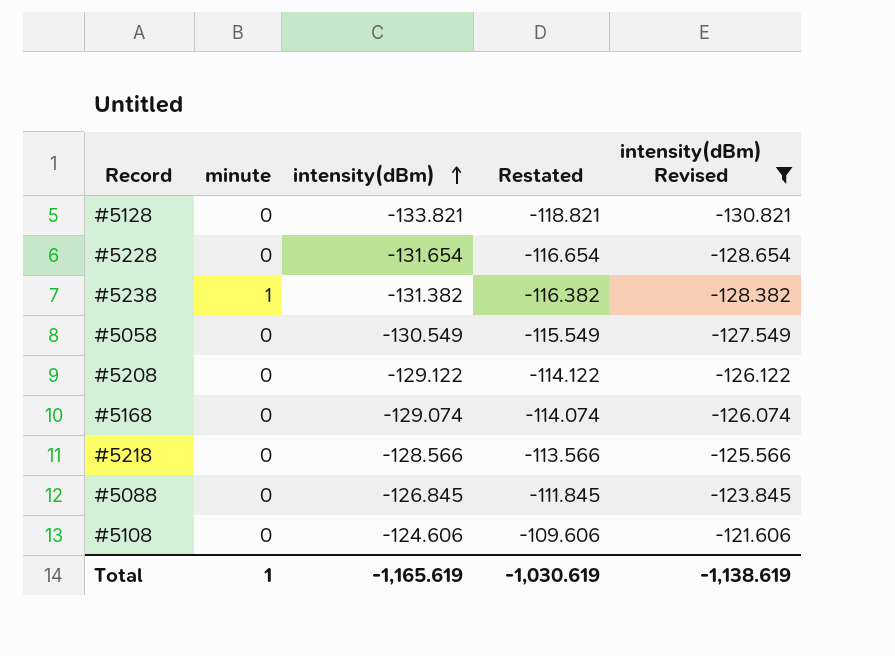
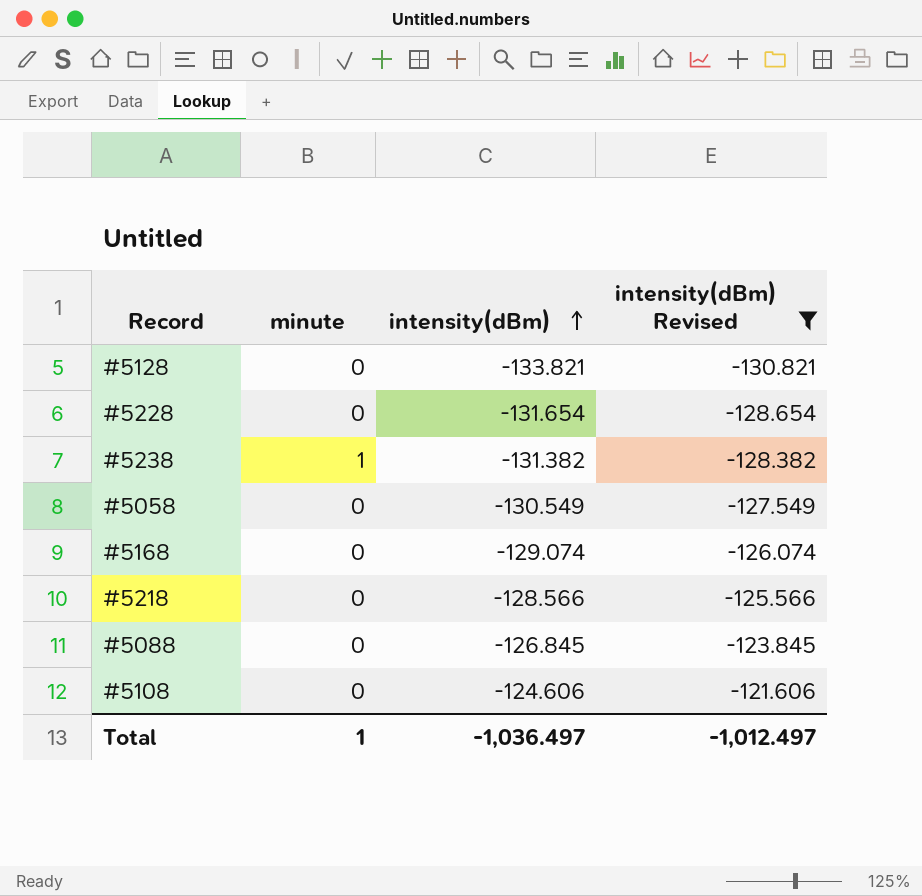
column Restated | formula: [intensity(dBm)] + 15 -> none
row #5208: 0 | -129.122 | -114.122 | -126.122 -> none
Total | intensity(dBm): -1,165.619 -> -1,036.497
Total | intensity(dBm) Revised: -1,138.619 -> -1,012.497

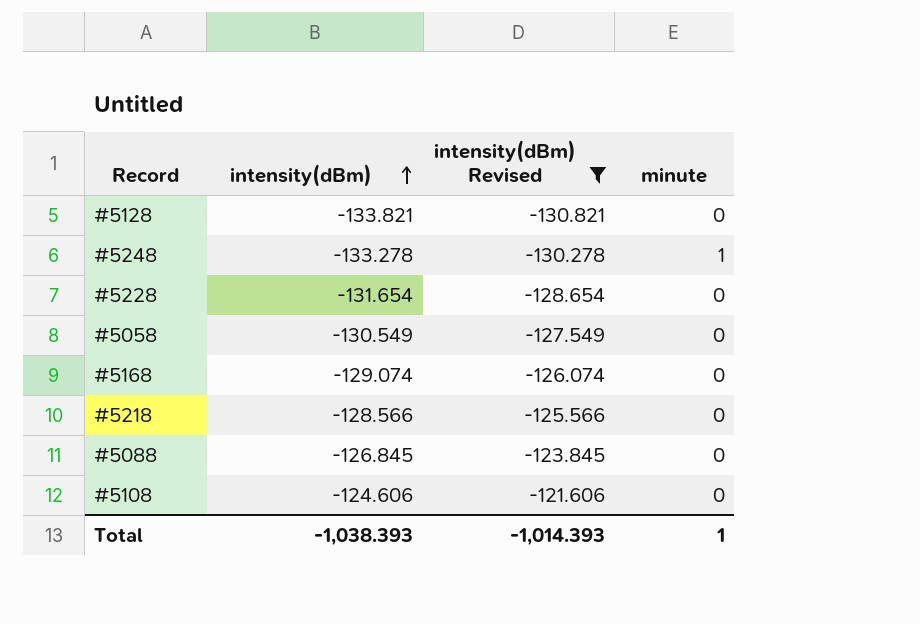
column minute | position: 2 -> 4
row #5238: 1 | -131.382 | -128.382 -> none
row #5248: none -> -133.278 | -130.278 | 1
Total | intensity(dBm): -1,036.497 -> -1,038.393
Total | intensity(dBm) Revised: -1,012.497 -> -1,014.393

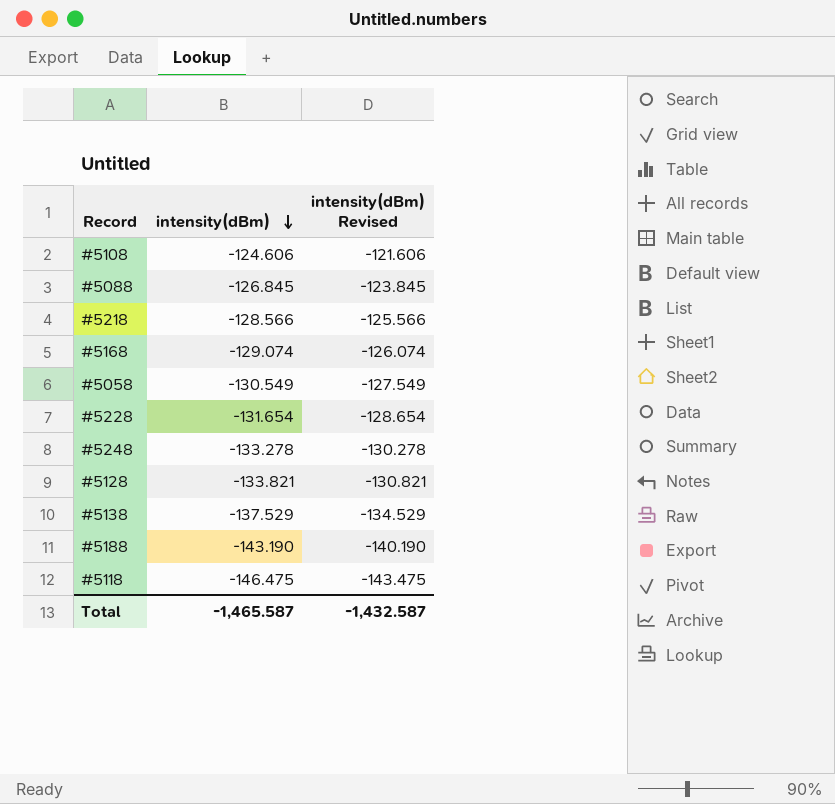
filter: intensity(dBm) Revised >= -130.821 -> none
row order: intensity(dBm) ascending -> intensity(dBm) descending
column minute | position: 4 -> none
Total | intensity(dBm): -1,038.393 -> -1,465.587
Total | intensity(dBm) Revised: -1,014.393 -> -1,432.587

